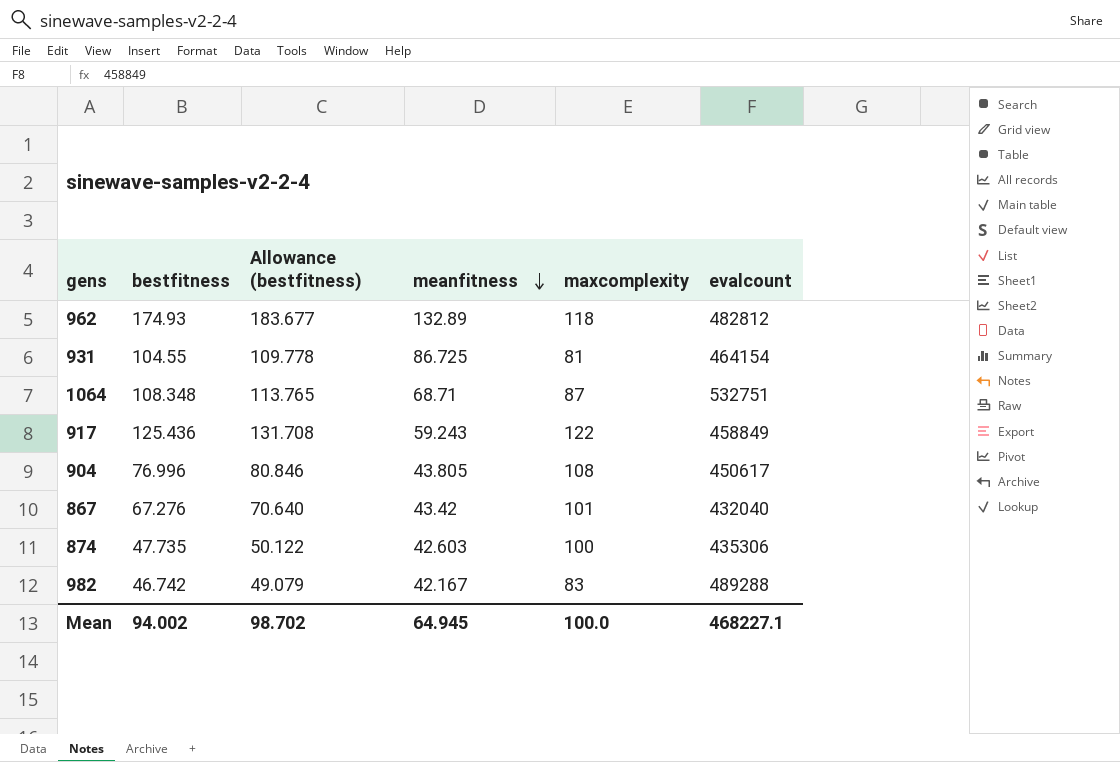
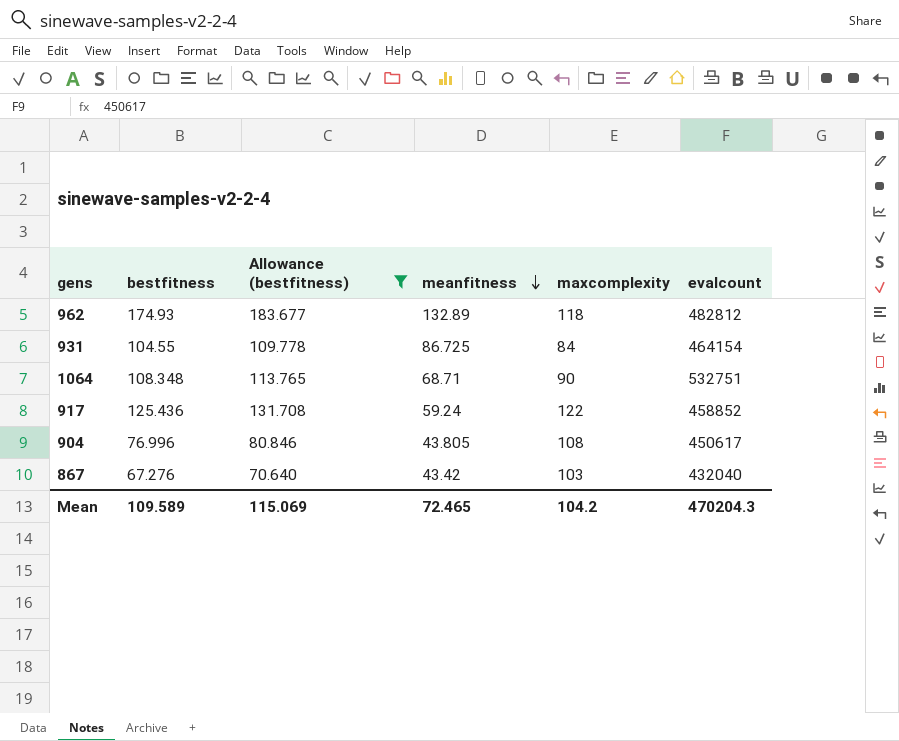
filter: none -> Allowance (bestfitness) >= 70.640
931 | maxcomplexity: 81 -> 84
1064 | maxcomplexity: 87 -> 90
917 | meanfitness: 59.243 -> 59.24
917 | evalcount: 458849 -> 458852
867 | maxcomplexity: 101 -> 103
Mean | bestfitness: 94.002 -> 109.589
Mean | Allowance (bestfitness): 98.702 -> 115.069
Mean | meanfitness: 64.945 -> 72.465
Mean | maxcomplexity: 100.0 -> 104.2
Mean | evalcount: 468227.1 -> 470204.3

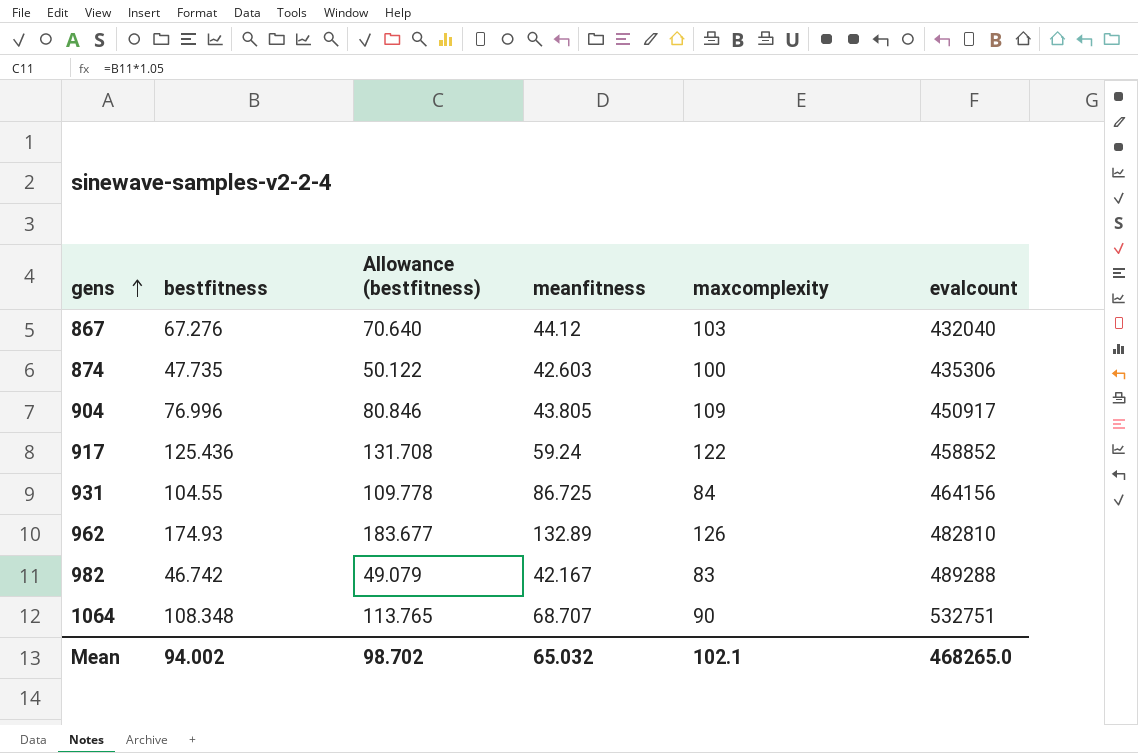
filter: Allowance (bestfitness) >= 70.640 -> none
row order: meanfitness descending -> gens ascending
867 | meanfitness: 43.42 -> 44.12
904 | maxcomplexity: 108 -> 109
904 | evalcount: 450617 -> 450917
931 | evalcount: 464154 -> 464156
962 | maxcomplexity: 118 -> 126
962 | evalcount: 482812 -> 482810
1064 | meanfitness: 68.71 -> 68.707
Mean | bestfitness: 109.589 -> 94.002
Mean | Allowance (bestfitness): 115.069 -> 98.702
Mean | meanfitness: 72.465 -> 65.032
Mean | maxcomplexity: 104.2 -> 102.1
Mean | evalcount: 470204.3 -> 468265.0

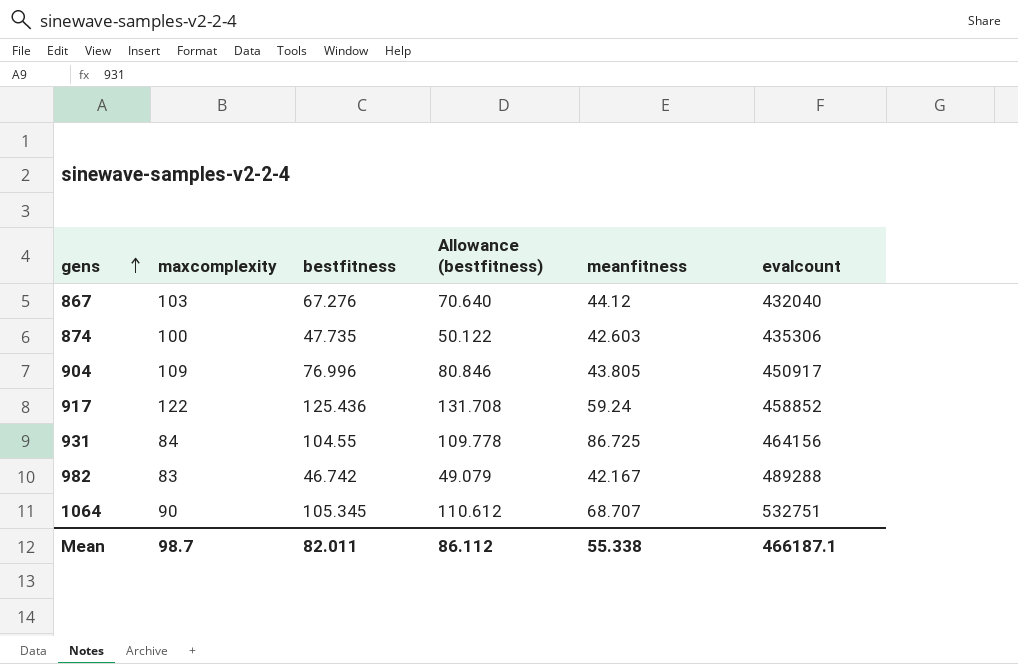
column maxcomplexity | position: 5 -> 2
row 962: 174.93 | 183.677 | 132.89 | 126 | 482810 -> none
1064 | bestfitness: 108.348 -> 105.345
1064 | Allowance (bestfitness): 113.765 -> 110.612
Mean | maxcomplexity: 102.1 -> 98.7
Mean | bestfitness: 94.002 -> 82.011
Mean | Allowance (bestfitness): 98.702 -> 86.112
Mean | meanfitness: 65.032 -> 55.338
Mean | evalcount: 468265.0 -> 466187.1

